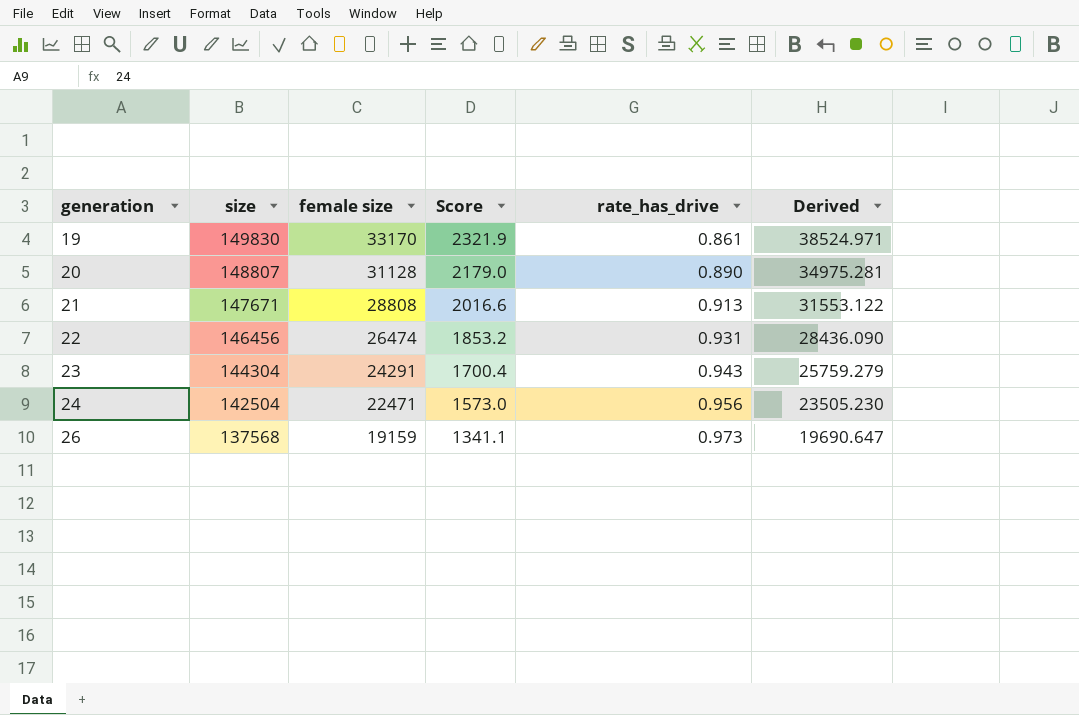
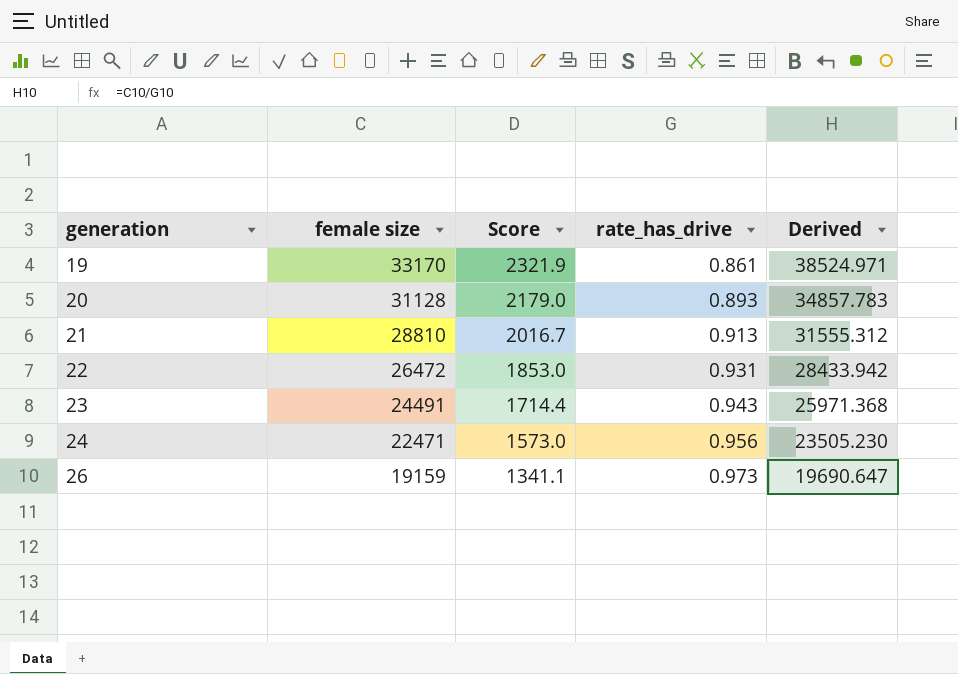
column size | position: 2 -> none
20 | rate_has_drive: 0.890 -> 0.893
20 | Derived: 34975.281 -> 34857.783
21 | female size: 28808 -> 28810
21 | Score: 2016.6 -> 2016.7
21 | Derived: 31553.122 -> 31555.312
22 | female size: 26474 -> 26472
22 | Score: 1853.2 -> 1853.0
22 | Derived: 28436.090 -> 28433.942
23 | female size: 24291 -> 24491
23 | Score: 1700.4 -> 1714.4
23 | Derived: 25759.279 -> 25971.368

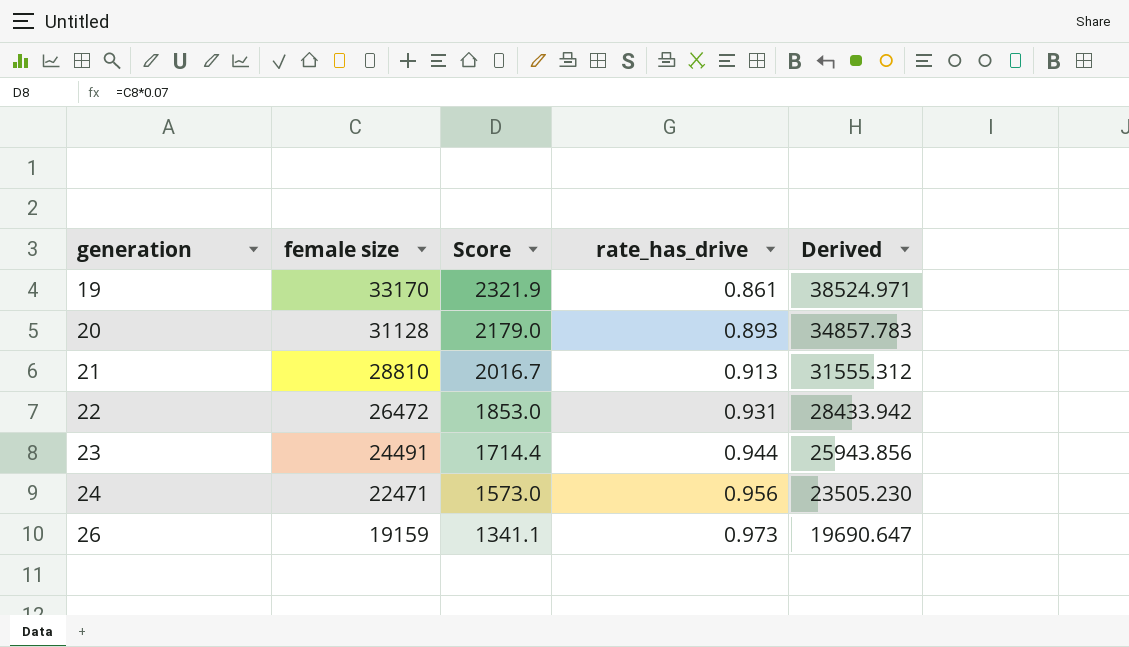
23 | rate_has_drive: 0.943 -> 0.944
23 | Derived: 25971.368 -> 25943.856

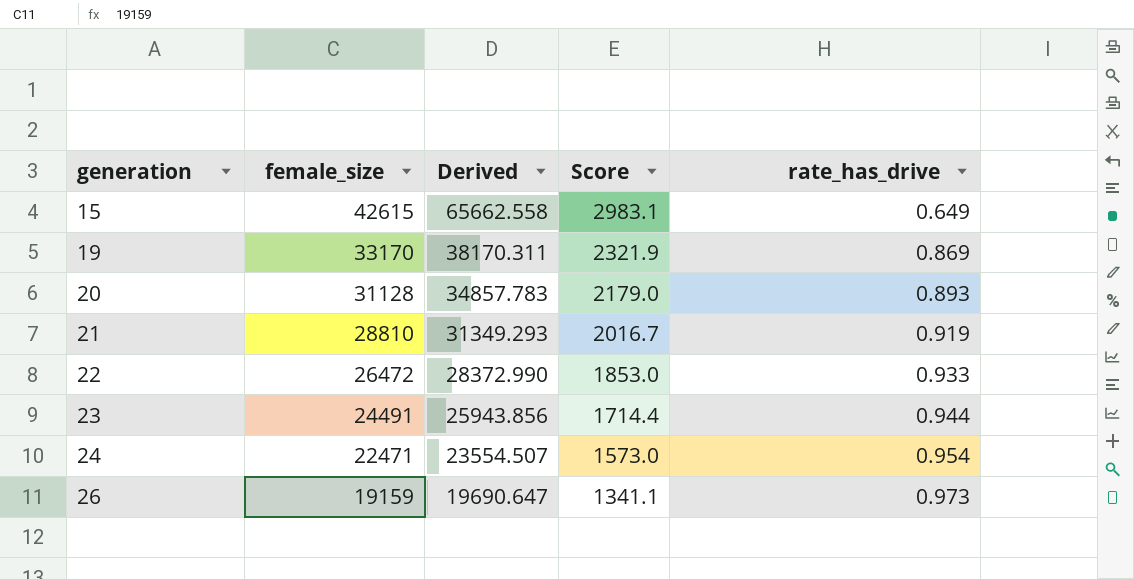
column name: female size -> female_size
column Derived | position: 5 -> 3
row 15: none -> 42615 | 65662.558 | 2983.1 | 0.649
19 | Derived: 38524.971 -> 38170.311
19 | rate_has_drive: 0.861 -> 0.869
21 | Derived: 31555.312 -> 31349.293
21 | rate_has_drive: 0.913 -> 0.919
22 | Derived: 28433.942 -> 28372.990
22 | rate_has_drive: 0.931 -> 0.933
24 | Derived: 23505.230 -> 23554.507
24 | rate_has_drive: 0.956 -> 0.954

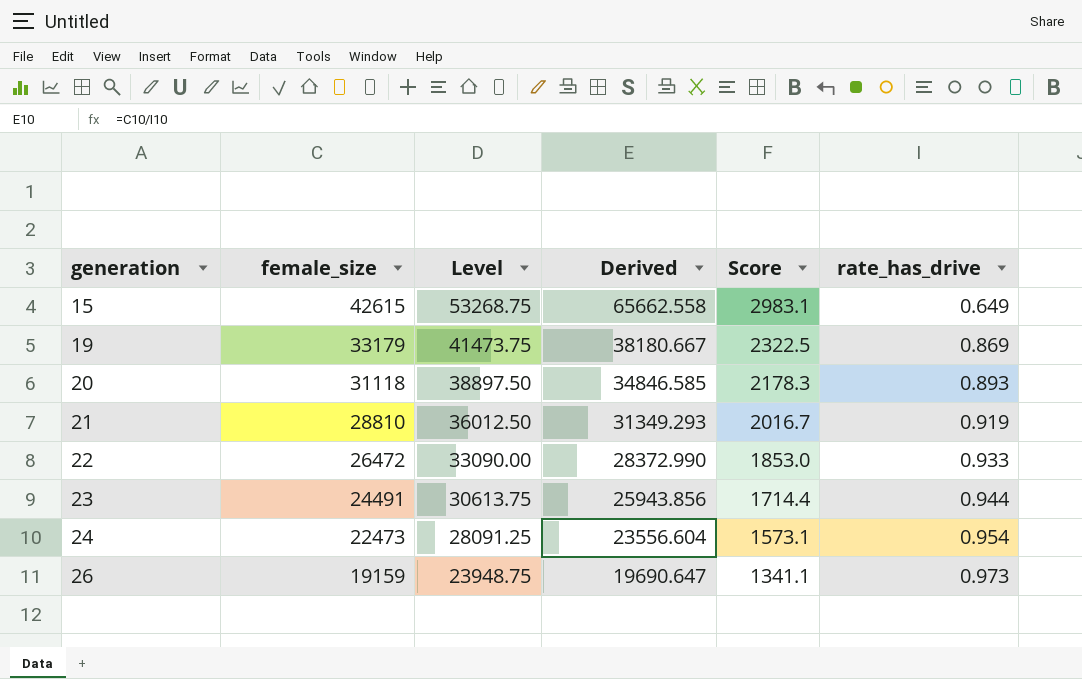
column Level | formula: none -> [female_size] * 1.25
19 | female_size: 33170 -> 33179
19 | Derived: 38170.311 -> 38180.667
19 | Score: 2321.9 -> 2322.5
20 | female_size: 31128 -> 31118
20 | Derived: 34857.783 -> 34846.585
20 | Score: 2179.0 -> 2178.3
24 | female_size: 22471 -> 22473
24 | Derived: 23554.507 -> 23556.604
24 | Score: 1573.0 -> 1573.1

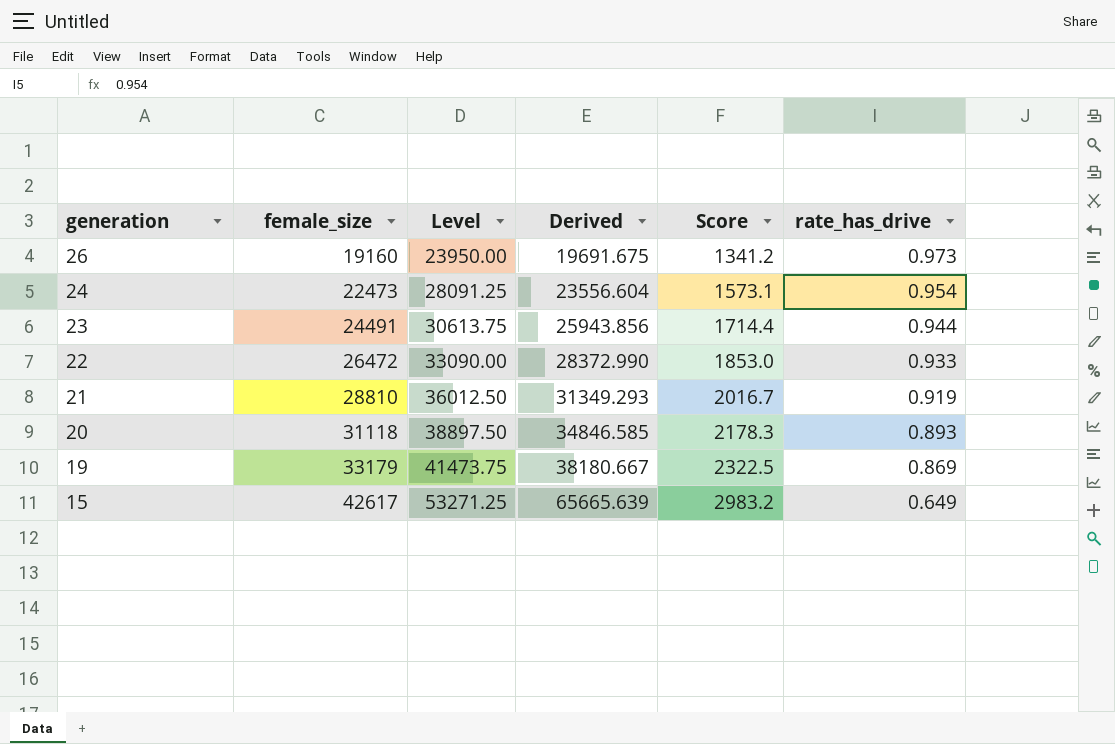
row order: generation ascending -> generation descending
26 | female_size: 19159 -> 19160
26 | Level: 23948.75 -> 23950.00
26 | Derived: 19690.647 -> 19691.675
26 | Score: 1341.1 -> 1341.2
15 | female_size: 42615 -> 42617
15 | Level: 53268.75 -> 53271.25
15 | Derived: 65662.558 -> 65665.639
15 | Score: 2983.1 -> 2983.2

